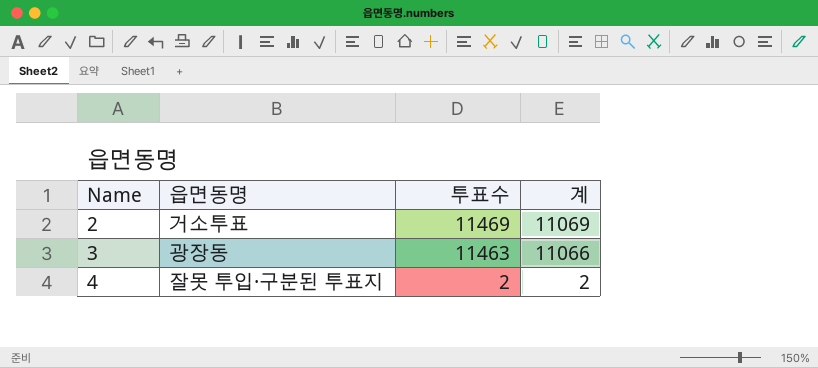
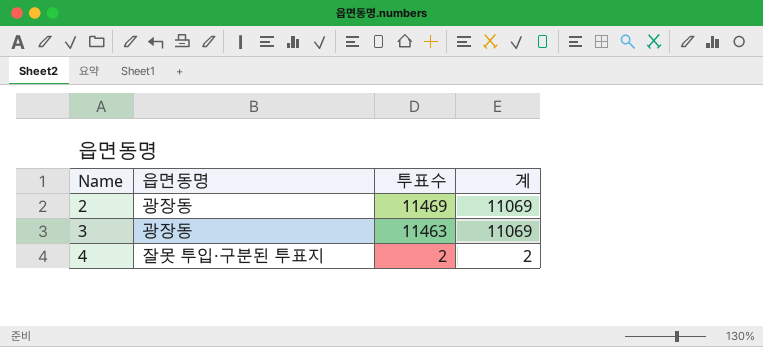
2 | 읍면동명: 거소투표 -> 광장동
3 | 계: 11066 -> 11069

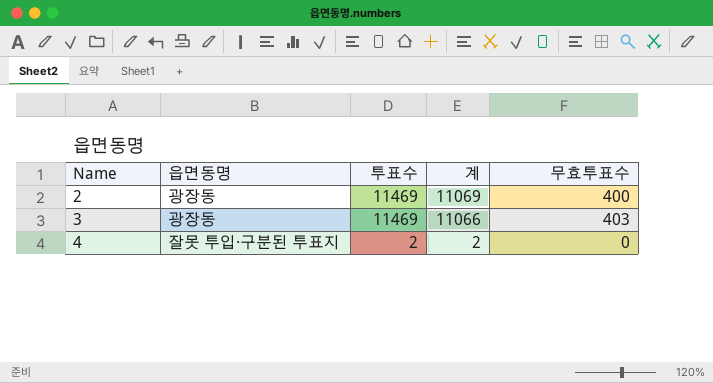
column 무효투표수 | formula: none -> [투표수] - [계]
3 | 투표수: 11463 -> 11469
3 | 계: 11069 -> 11066

